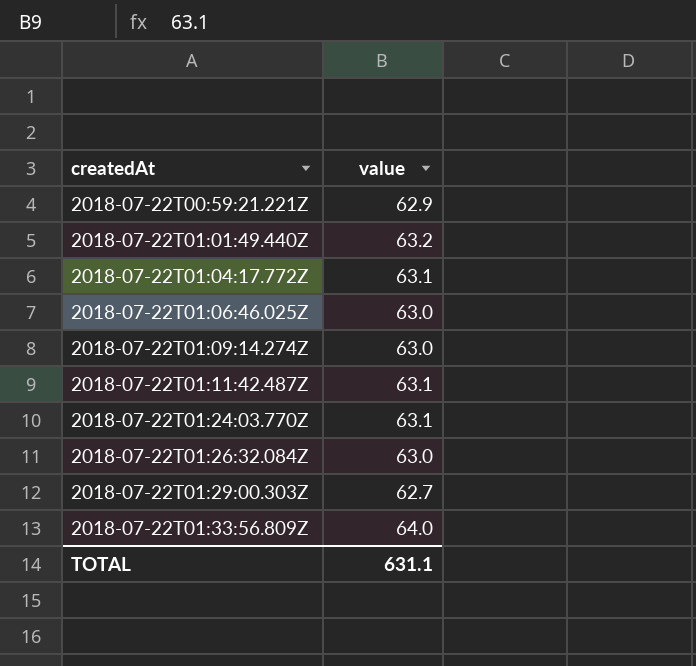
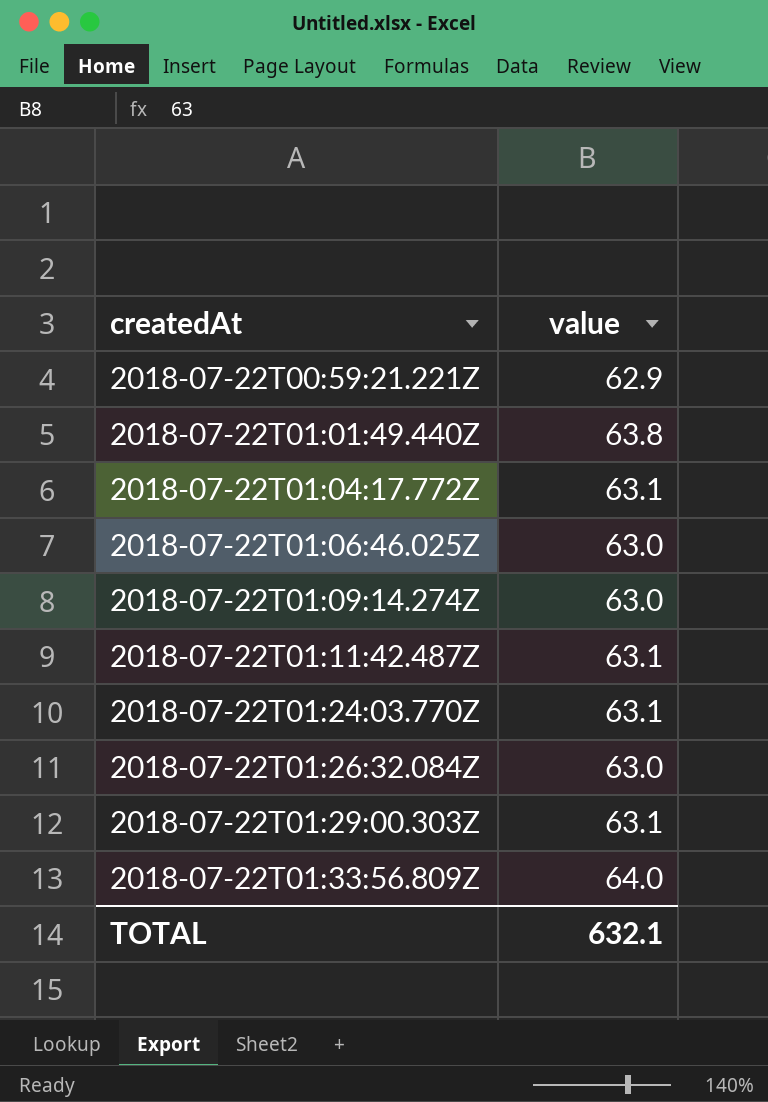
2018-07-22T01:01:49.440Z | value: 63.2 -> 63.8
2018-07-22T01:29:00.303Z | value: 62.7 -> 63.1
TOTAL | value: 631.1 -> 632.1

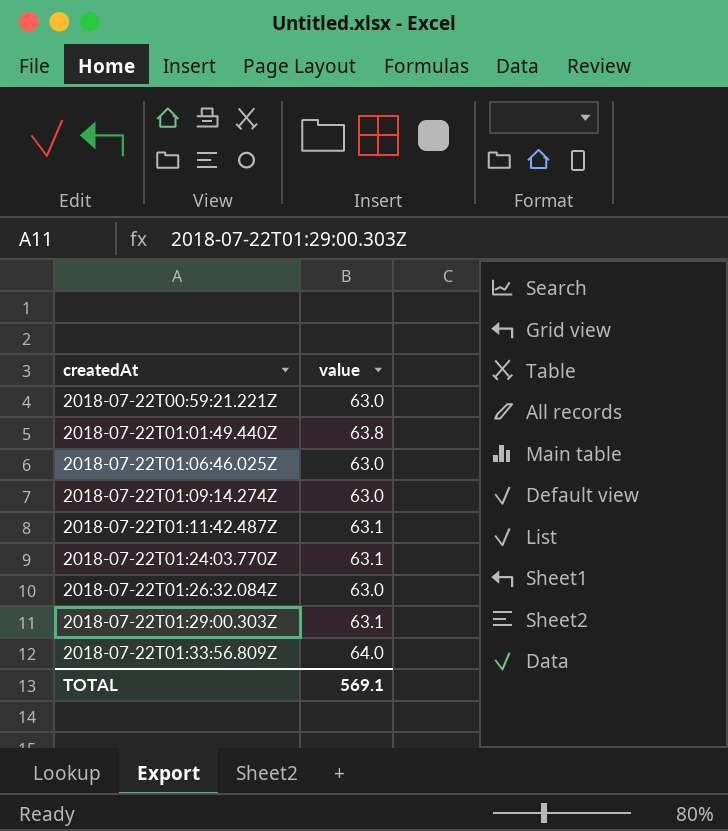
row 2018-07-22T01:04:17.772Z: 63.1 -> none
2018-07-22T00:59:21.221Z | value: 62.9 -> 63.0
TOTAL | value: 632.1 -> 569.1

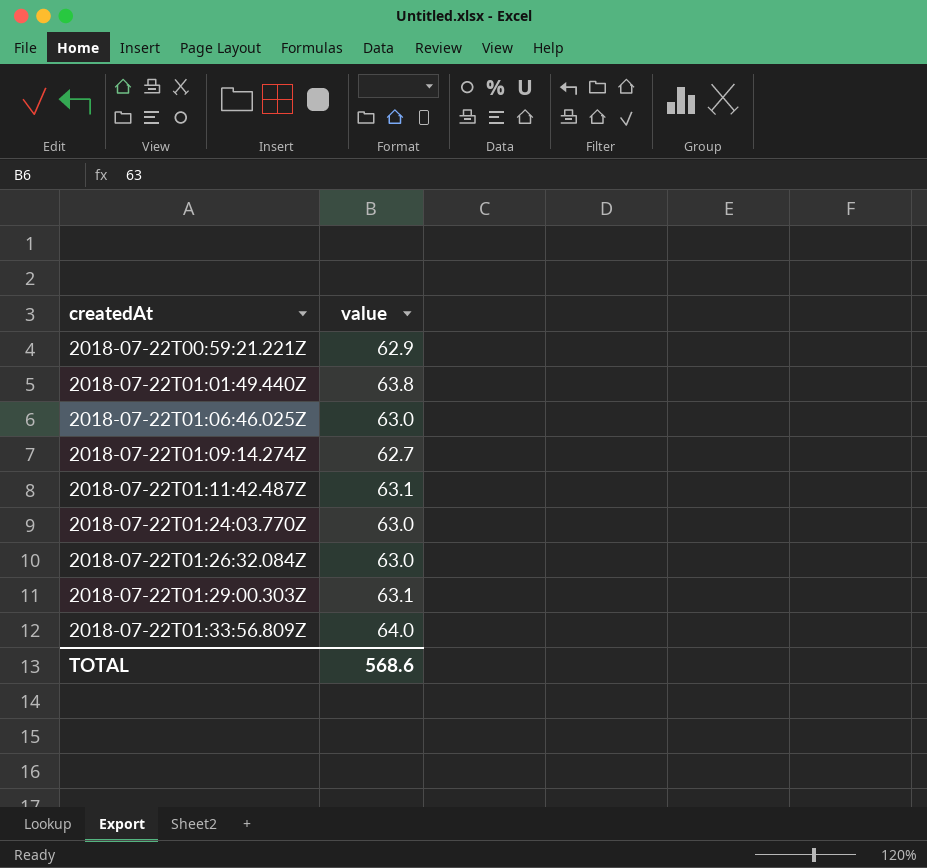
2018-07-22T00:59:21.221Z | value: 63.0 -> 62.9
2018-07-22T01:09:14.274Z | value: 63.0 -> 62.7
2018-07-22T01:24:03.770Z | value: 63.1 -> 63.0
TOTAL | value: 569.1 -> 568.6

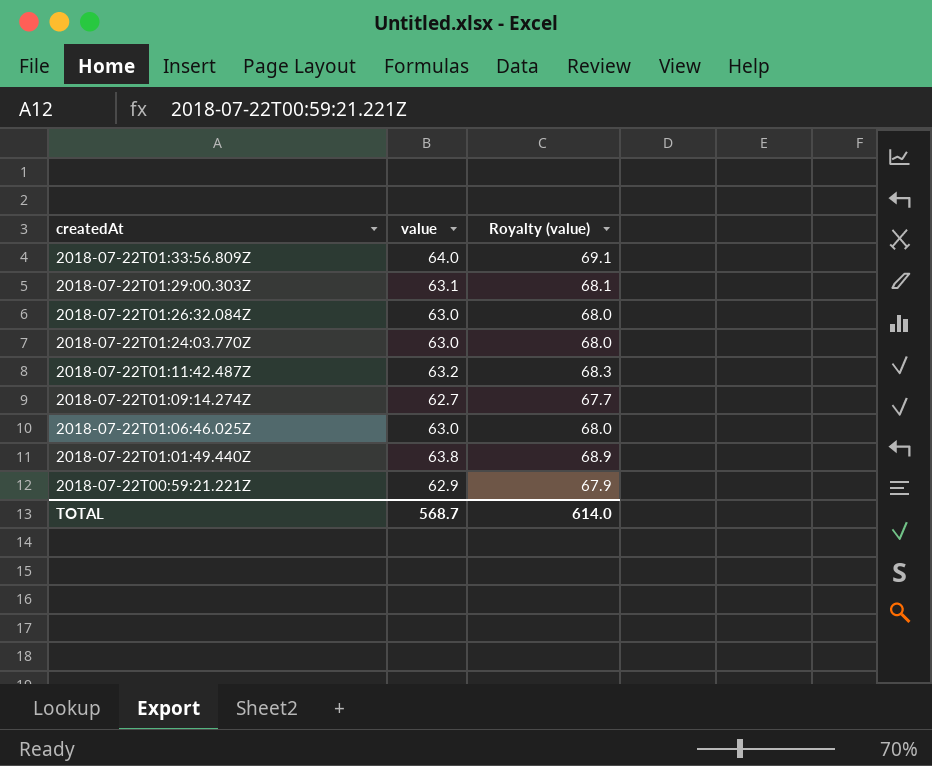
row order: createdAt ascending -> createdAt descending
column Royalty (value) | formula: none -> [value] * 1.08
2018-07-22T01:11:42.487Z | value: 63.1 -> 63.2
TOTAL | value: 568.6 -> 568.7

